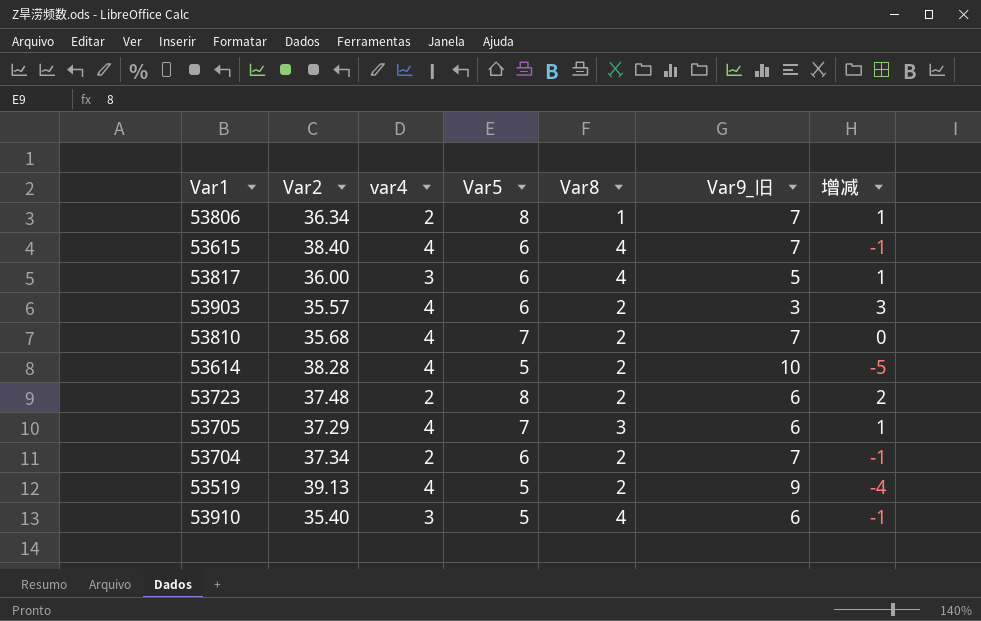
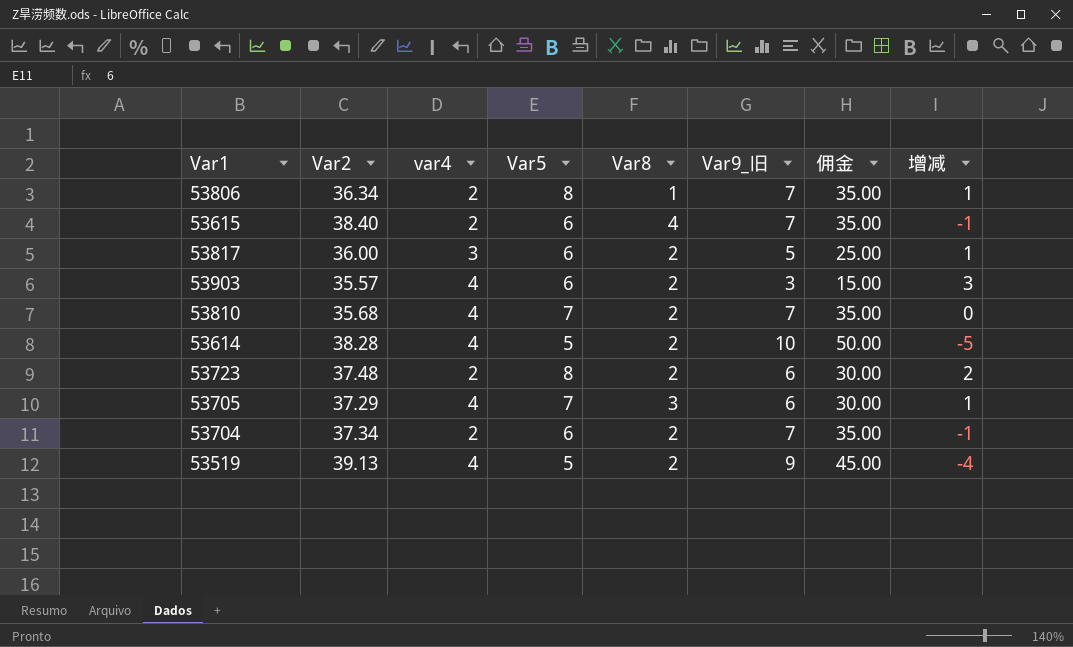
column 佣金 | formula: none -> [Var9_旧] * 5
row 53910: 35.40 | 3 | 5 | 4 | 6 | -1 -> none
53615 | var4: 4 -> 2
53817 | Var8: 4 -> 2

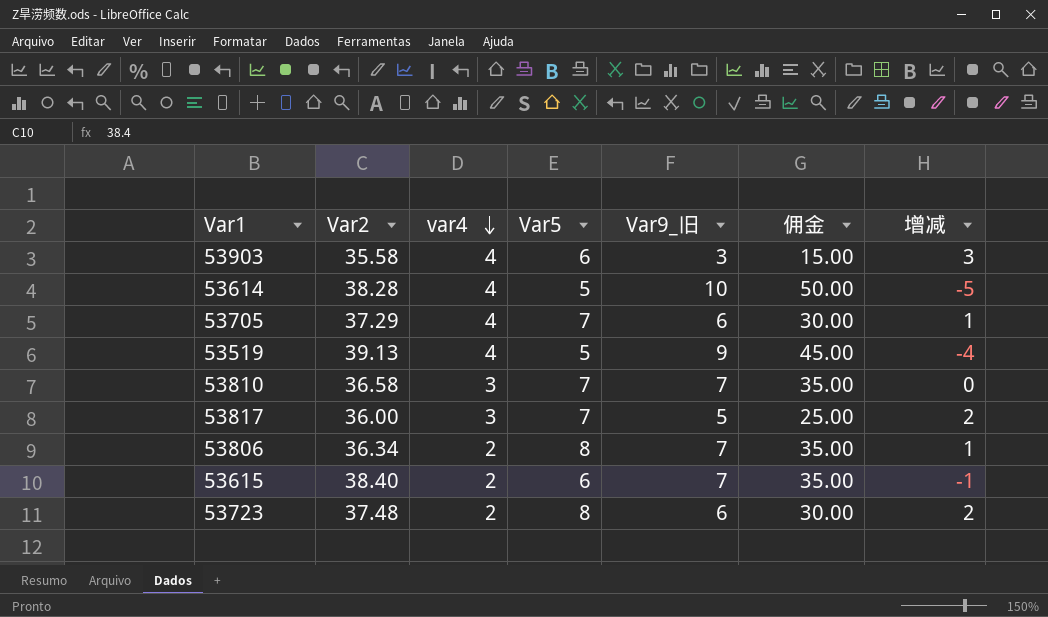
row order: none -> var4 descending
column Var8 | position: 5 -> none
row 53704: 37.34 | 2 | 6 | 2 | 7 | 35.00 | -1 -> none
53903 | Var2: 35.57 -> 35.58
53810 | Var2: 35.68 -> 36.58
53810 | var4: 4 -> 3
53817 | Var5: 6 -> 7
53817 | 增减: 1 -> 2

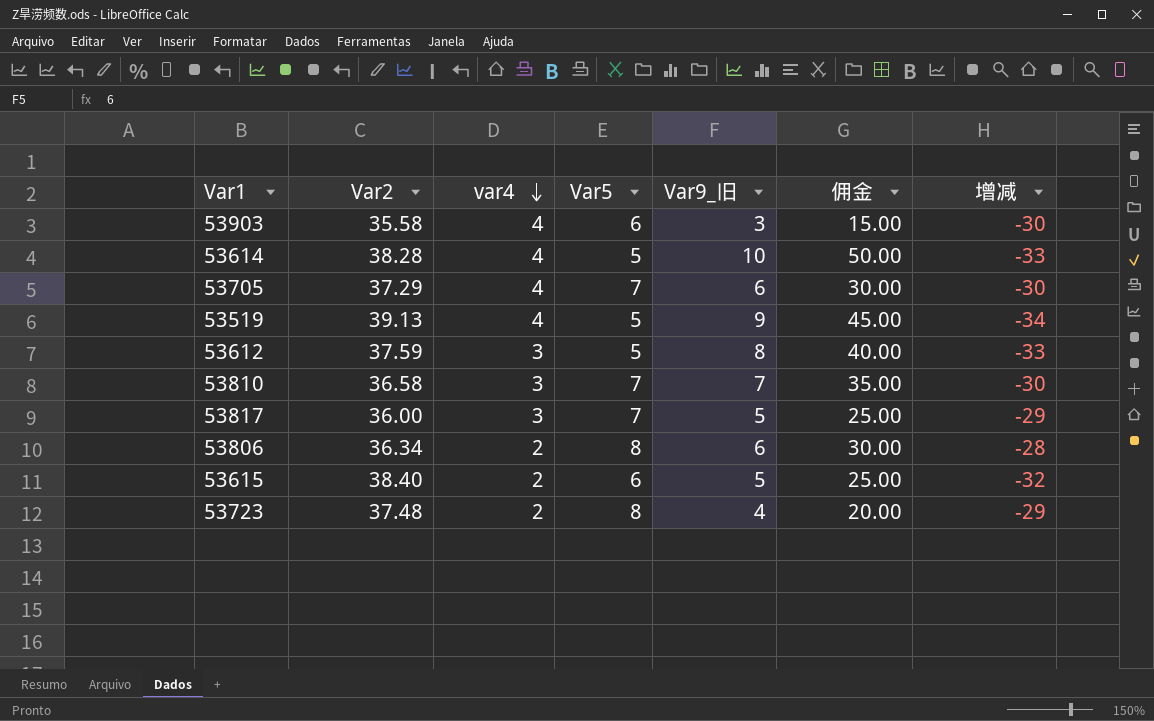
column 增减 | formula: [Var5] - [Var9_旧] -> [Var5] - [Var2]
row 53612: none -> 37.59 | 3 | 5 | 8 | 40.00 | -33
53806 | Var9_旧: 7 -> 6
53806 | 佣金: 35.00 -> 30.00
53615 | Var9_旧: 7 -> 5
53615 | 佣金: 35.00 -> 25.00
53723 | Var9_旧: 6 -> 4
53723 | 佣金: 30.00 -> 20.00

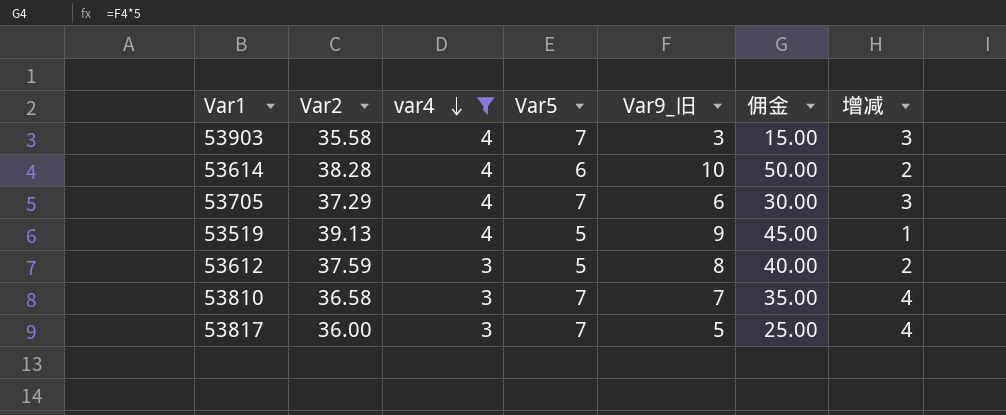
filter: none -> var4 != 2
column 增减 | formula: [Var5] - [Var2] -> [Var5] - [var4]
53903 | Var5: 6 -> 7
53614 | Var5: 5 -> 6

